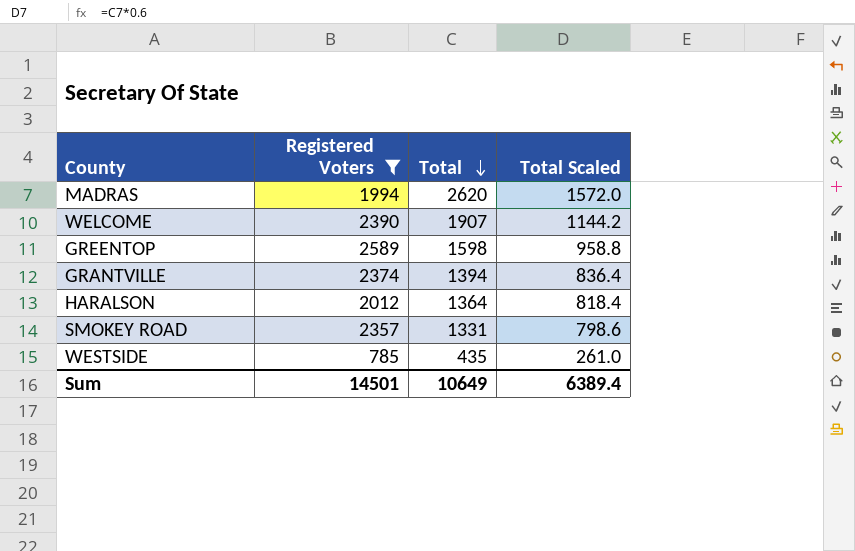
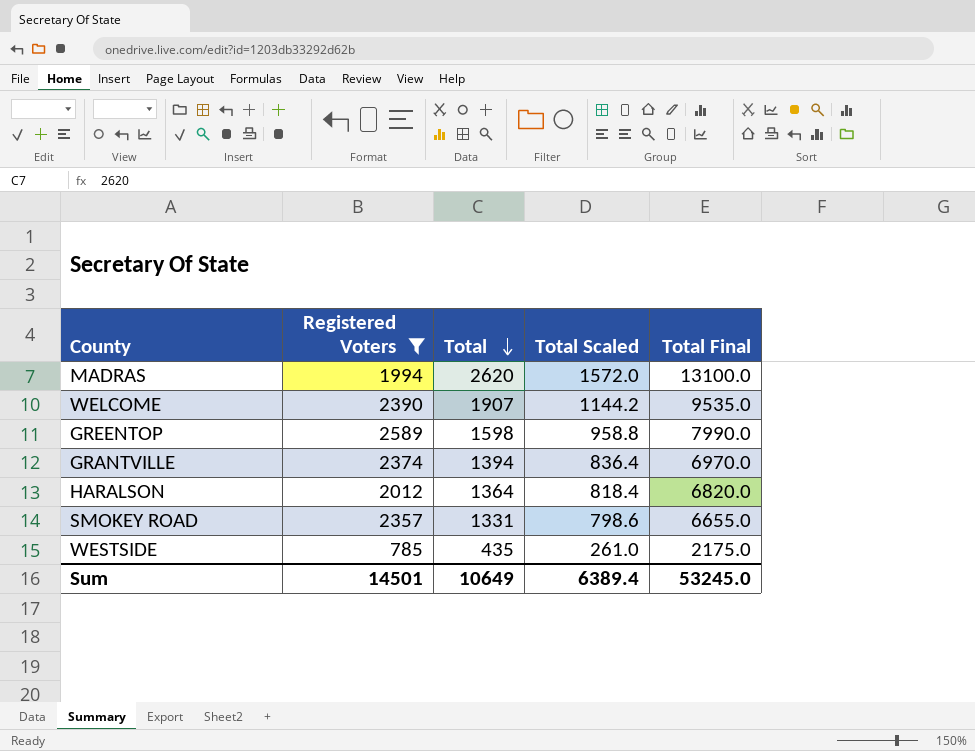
column Total Final | formula: none -> [Total] * 5

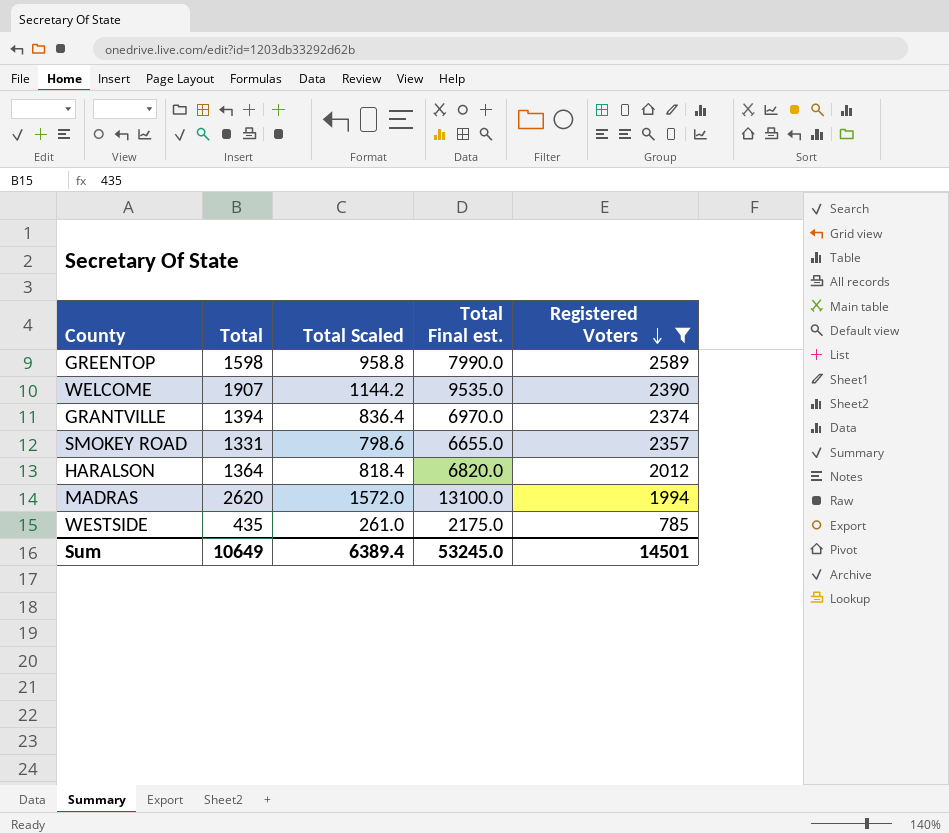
row order: Total descending -> Registered Voters descending
column name: Total Final -> Total Final est.
column Registered Voters | position: 2 -> 5

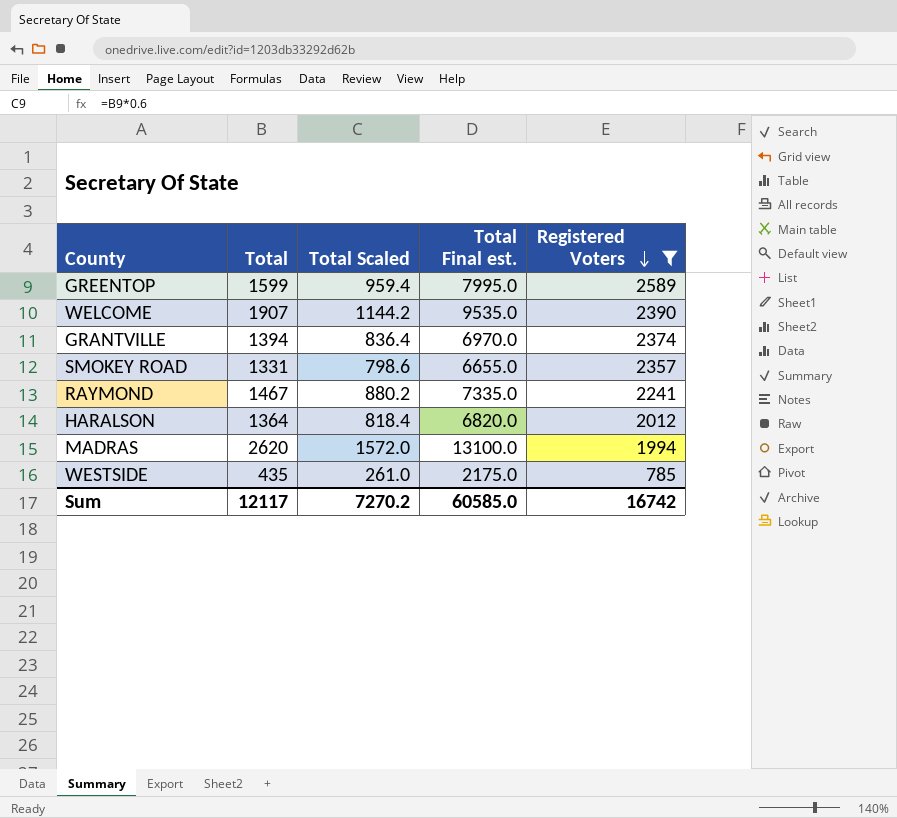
GREENTOP | Total: 1598 -> 1599
GREENTOP | Total Scaled: 958.8 -> 959.4
GREENTOP | Total Final est.: 7990.0 -> 7995.0
row RAYMOND: none -> 1467 | 880.2 | 7335.0 | 2241
Sum | Total: 10649 -> 12117
Sum | Total Scaled: 6389.4 -> 7270.2
Sum | Total Final est.: 53245.0 -> 60585.0
Sum | Registered Voters: 14501 -> 16742

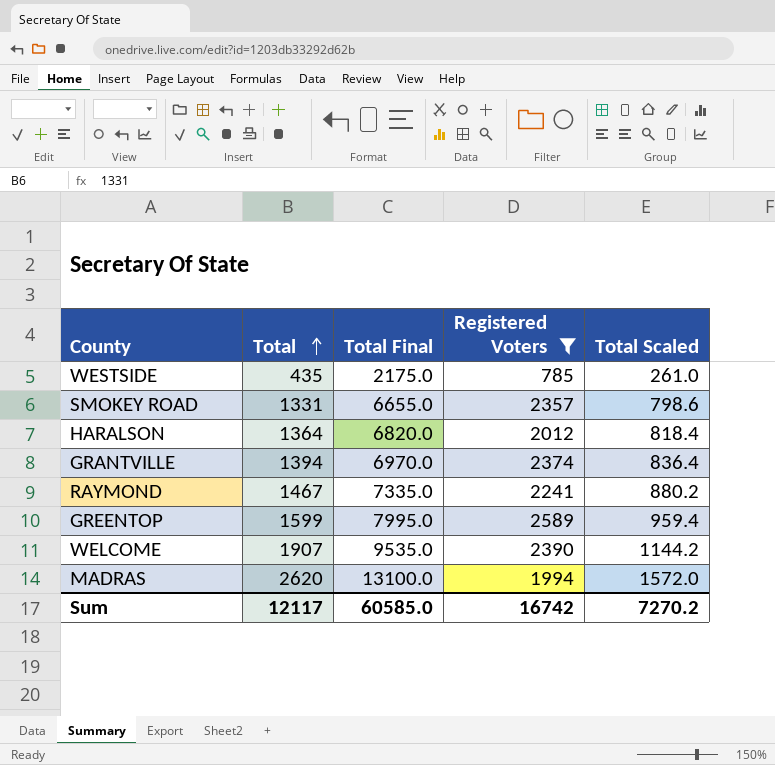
row order: Registered Voters descending -> Total ascending
column name: Total Final est. -> Total Final
column Total Scaled | position: 3 -> 5

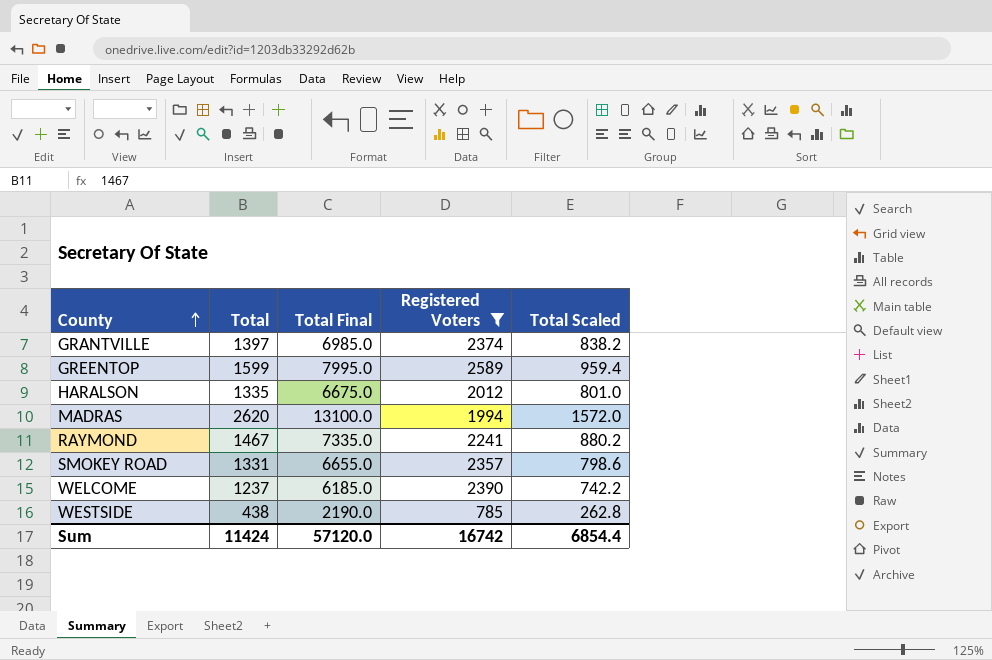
row order: Total ascending -> County ascending
GRANTVILLE | Total: 1394 -> 1397
GRANTVILLE | Total Final: 6970.0 -> 6985.0
GRANTVILLE | Total Scaled: 836.4 -> 838.2
HARALSON | Total: 1364 -> 1335
HARALSON | Total Final: 6820.0 -> 6675.0
HARALSON | Total Scaled: 818.4 -> 801.0
WELCOME | Total: 1907 -> 1237
WELCOME | Total Final: 9535.0 -> 6185.0
WELCOME | Total Scaled: 1144.2 -> 742.2
WESTSIDE | Total: 435 -> 438
WESTSIDE | Total Final: 2175.0 -> 2190.0
WESTSIDE | Total Scaled: 261.0 -> 262.8
Sum | Total: 12117 -> 11424
Sum | Total Final: 60585.0 -> 57120.0
Sum | Total Scaled: 7270.2 -> 6854.4

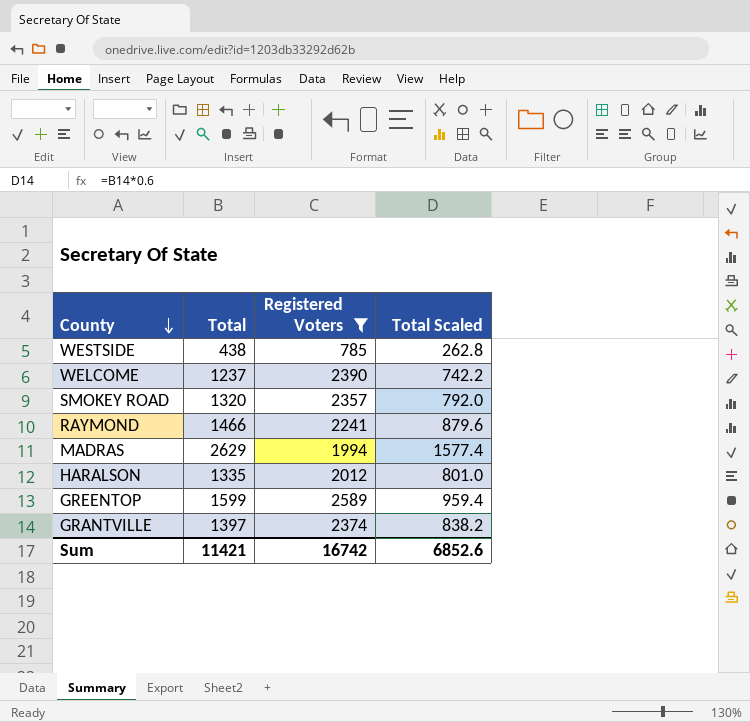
row order: County ascending -> County descending
column Total Final | formula: [Total] * 5 -> none
SMOKEY ROAD | Total: 1331 -> 1320
SMOKEY ROAD | Total Scaled: 798.6 -> 792.0
RAYMOND | Total: 1467 -> 1466
RAYMOND | Total Scaled: 880.2 -> 879.6
MADRAS | Total: 2620 -> 2629
MADRAS | Total Scaled: 1572.0 -> 1577.4
Sum | Total: 11424 -> 11421
Sum | Total Scaled: 6854.4 -> 6852.6

